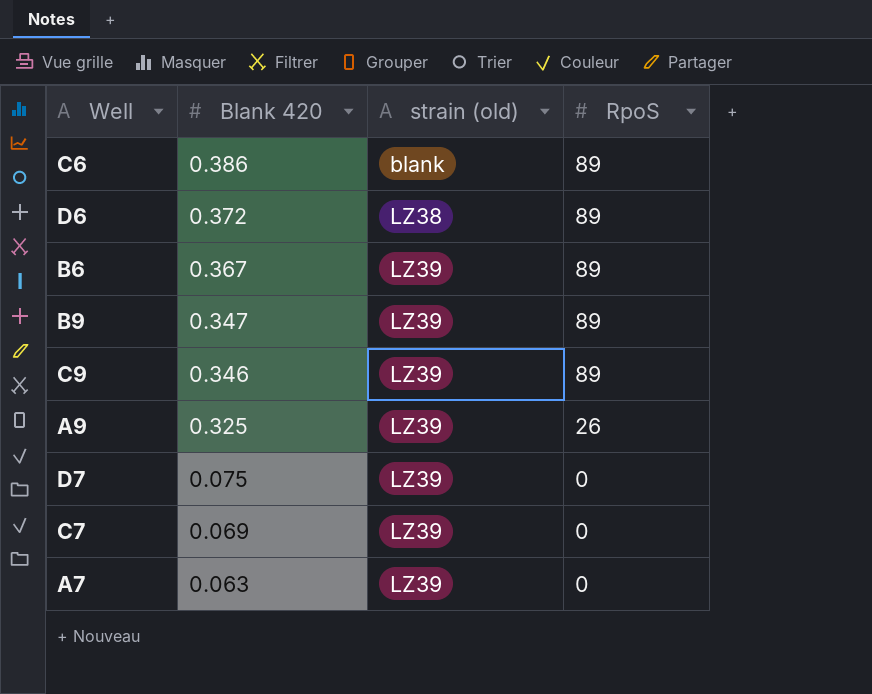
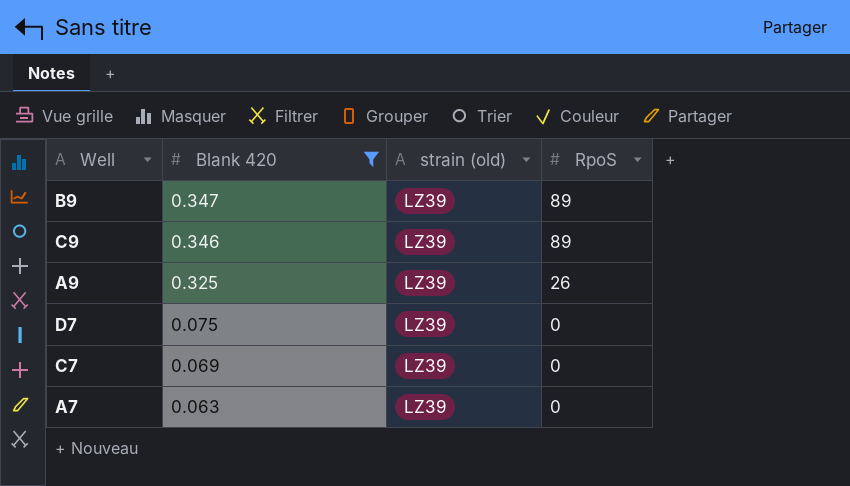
filter: none -> Blank 420 <= 0.347

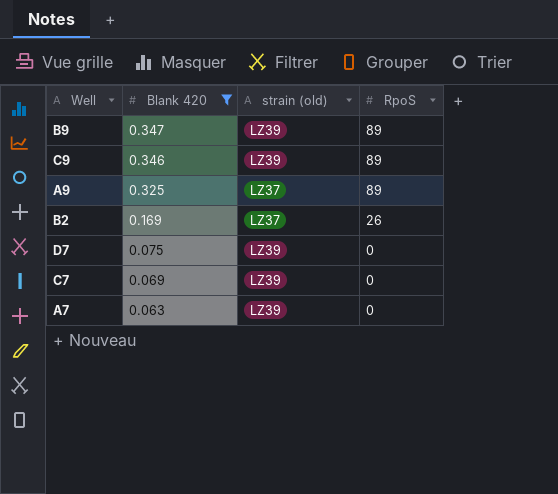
A9 | strain (old): LZ39 -> LZ37
A9 | RpoS: 26 -> 89
row B2: none -> 0.169 | LZ37 | 26

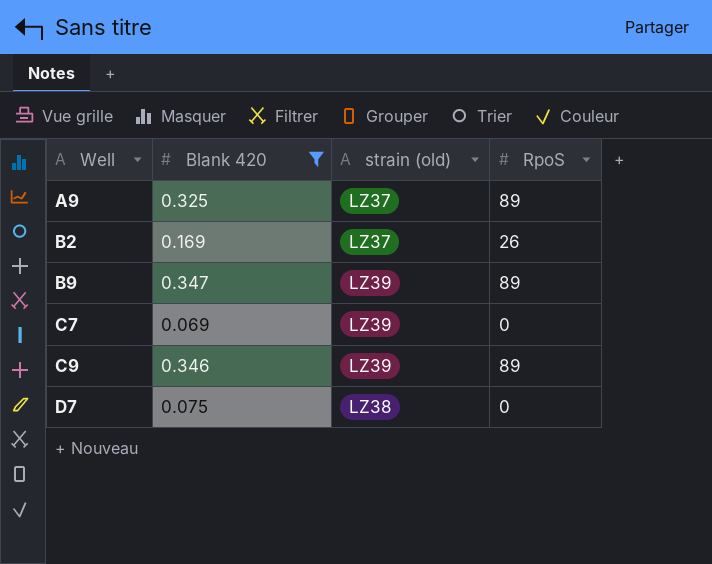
row order: Blank 420 descending -> Well ascending
row A7: 0.063 | LZ39 | 0 -> none
D7 | strain (old): LZ39 -> LZ38

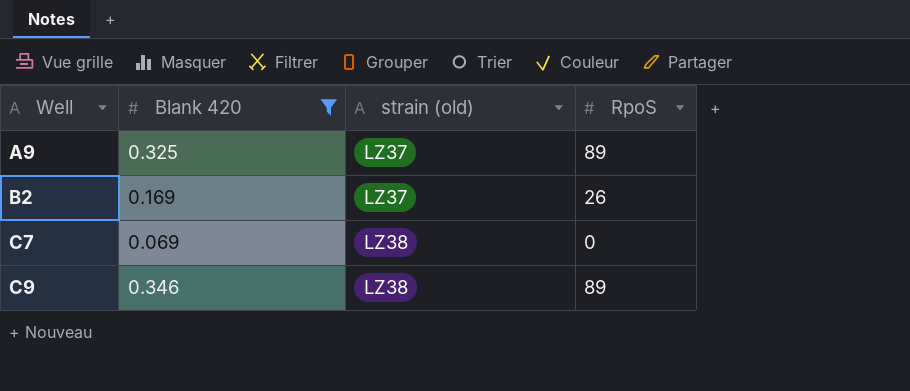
row B9: 0.347 | LZ39 | 89 -> none
row D7: 0.075 | LZ38 | 0 -> none
C7 | strain (old): LZ39 -> LZ38
C9 | strain (old): LZ39 -> LZ38

